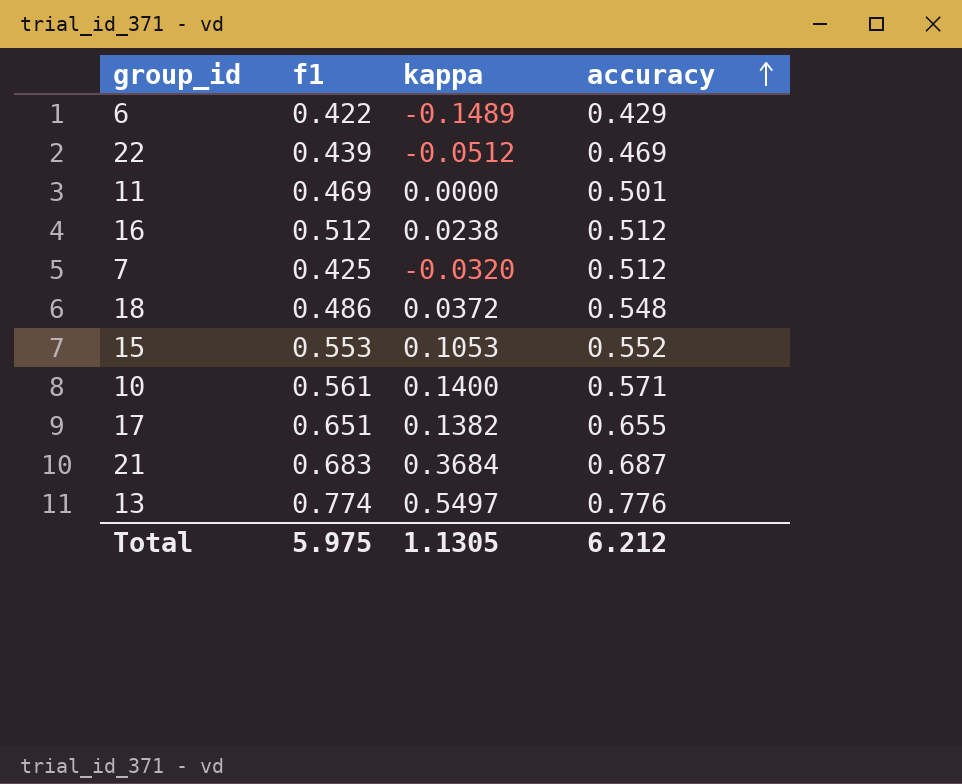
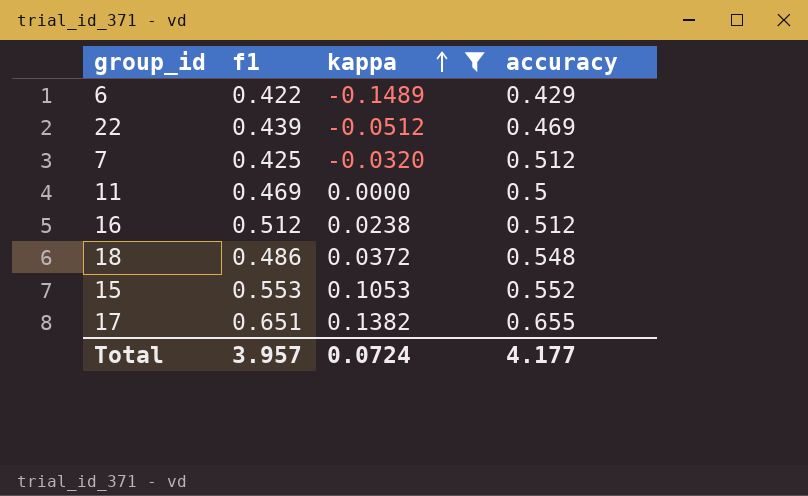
filter: none -> kappa <= 0.1382
row order: accuracy ascending -> kappa ascending
11 | accuracy: 0.501 -> 0.5
Total | f1: 5.975 -> 3.957
Total | kappa: 1.1305 -> 0.0724
Total | accuracy: 6.212 -> 4.177

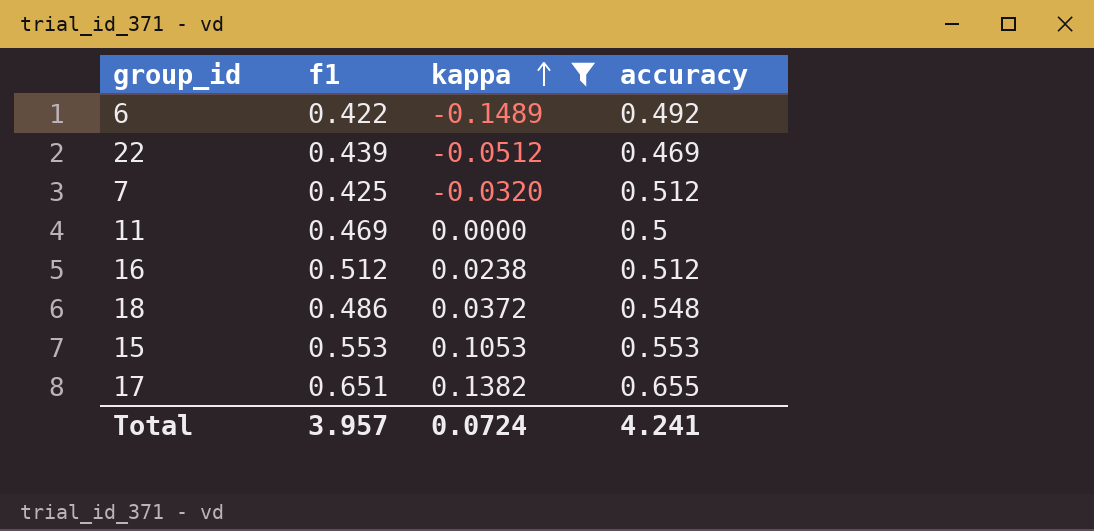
6 | accuracy: 0.429 -> 0.492
15 | accuracy: 0.552 -> 0.553
Total | accuracy: 4.177 -> 4.241

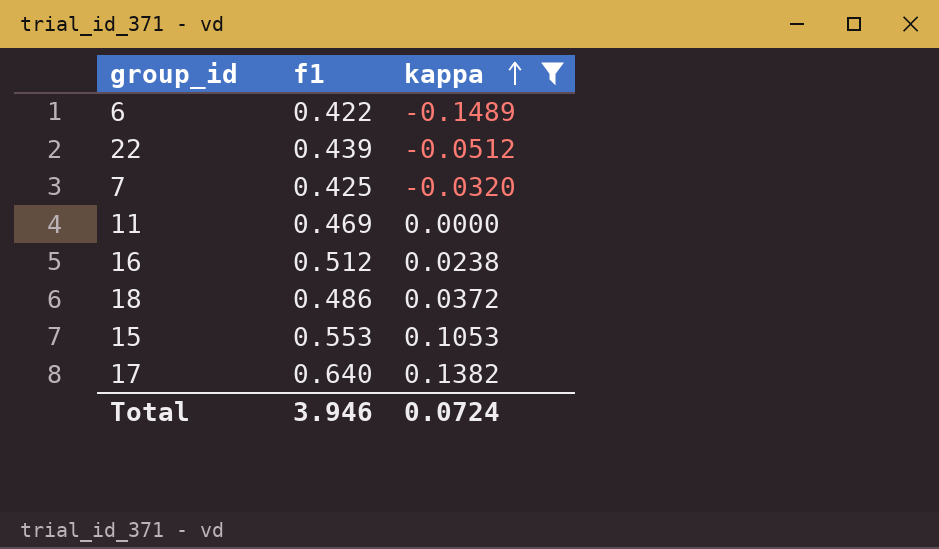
column accuracy | position: 4 -> none
17 | f1: 0.651 -> 0.640
Total | f1: 3.957 -> 3.946

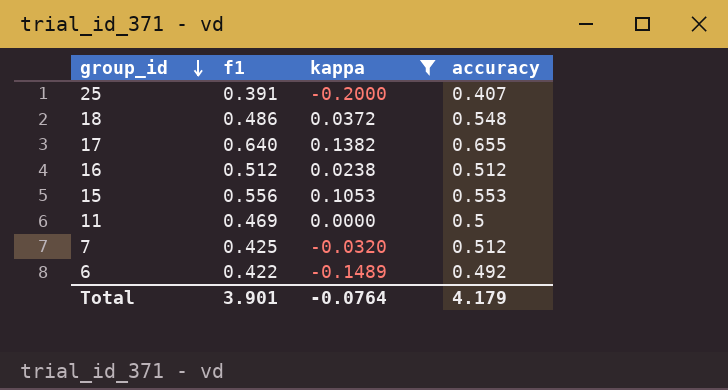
row order: kappa ascending -> group_id descending
column accuracy | position: none -> 4
row 22: 0.439 | -0.0512 -> none
row 25: none -> 0.391 | -0.2000 | 0.407
15 | f1: 0.553 -> 0.556
Total | f1: 3.946 -> 3.901
Total | kappa: 0.0724 -> -0.0764

